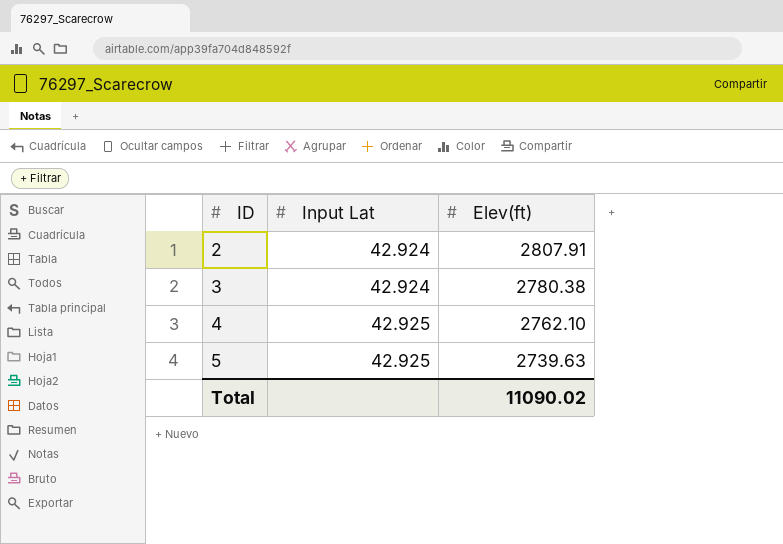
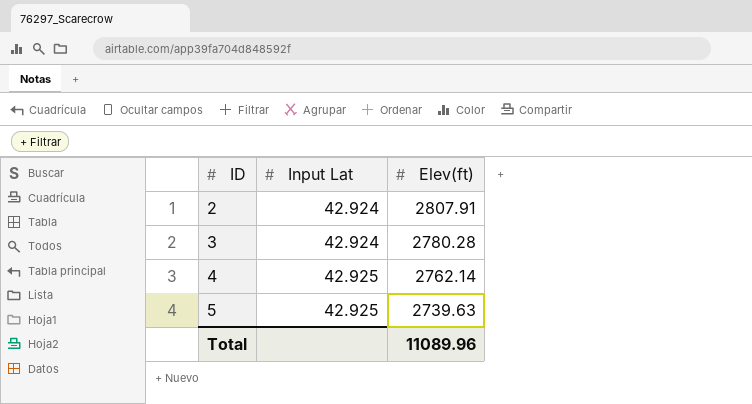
3 | Elev(ft): 2780.38 -> 2780.28
4 | Elev(ft): 2762.10 -> 2762.14
Total | Elev(ft): 11090.02 -> 11089.96

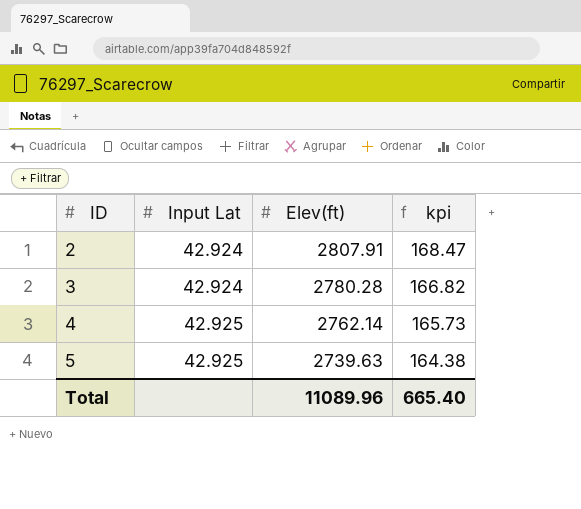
column kpi | formula: none -> [Elev(ft)] * 0.06

